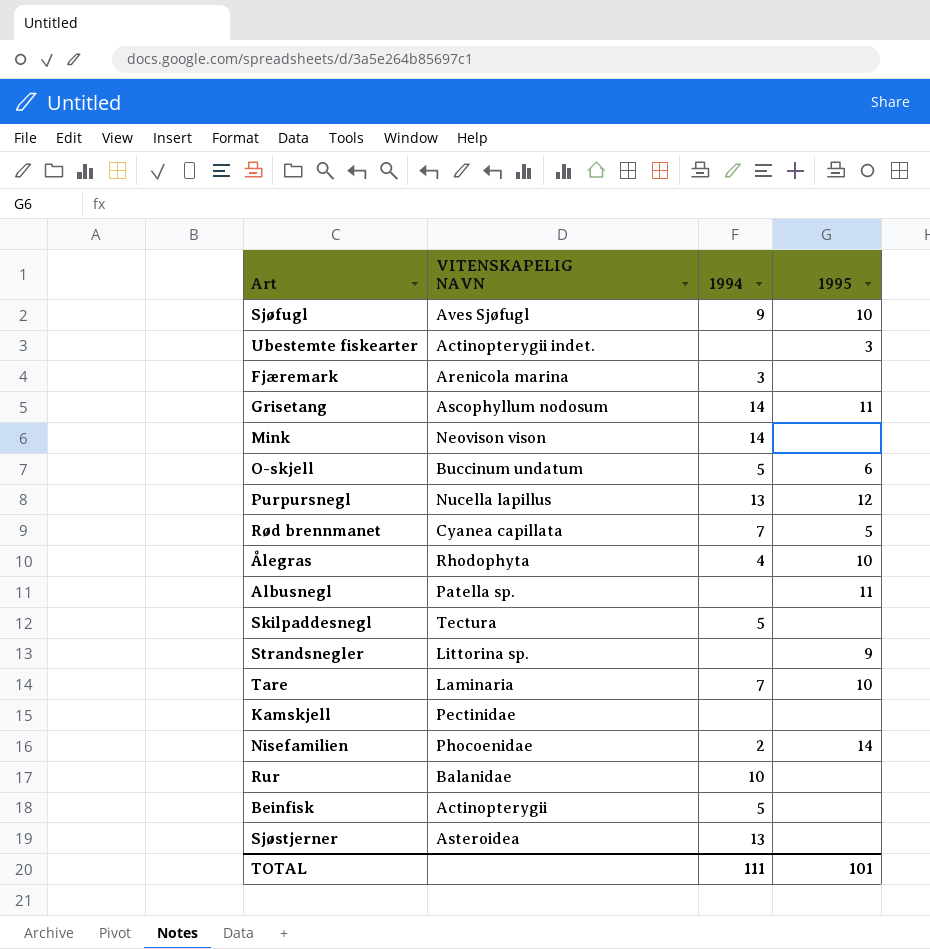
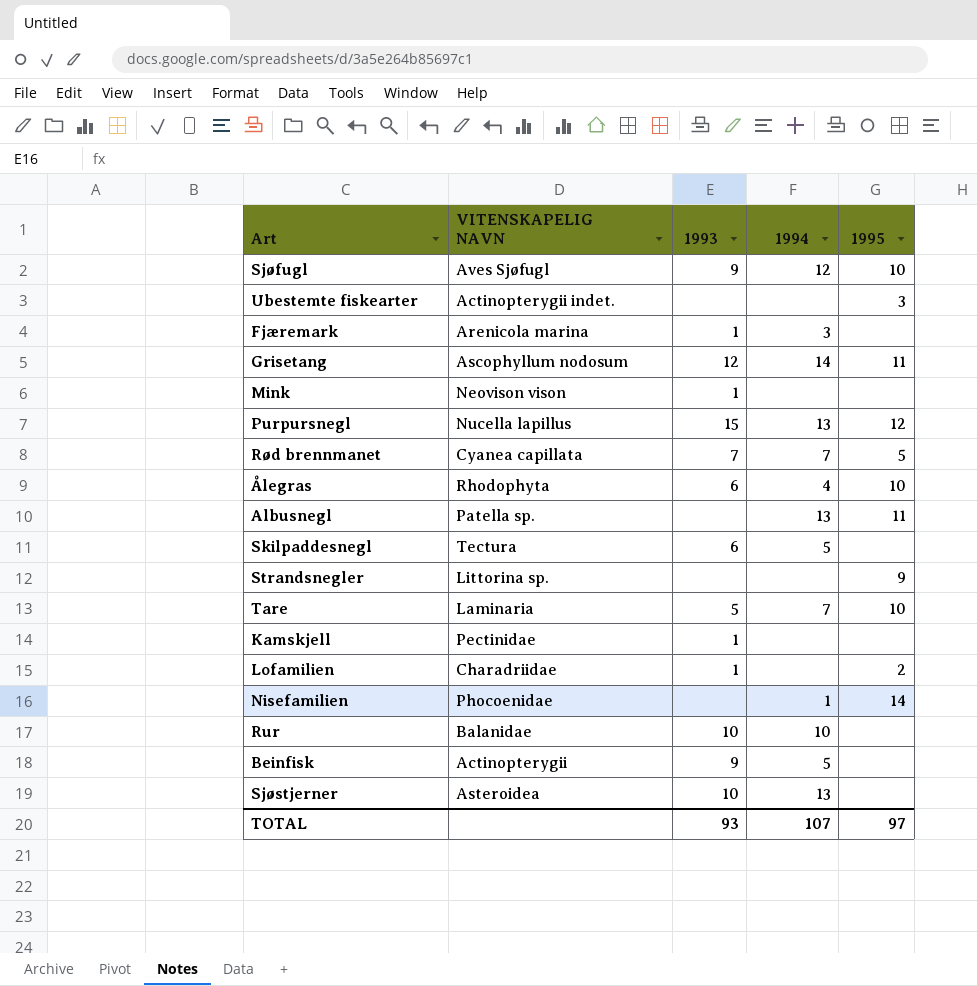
column 1993 | position: none -> 3
row O-skjell: Buccinum undatum | 5 | 6 -> none
Sjøfugl | 1994: 9 -> 12
Mink | 1994: 14 -> none
Albusnegl | 1994: none -> 13
row Lofamilien: none -> Charadriidae | 1 | none | 2
Nisefamilien | 1994: 2 -> 1
TOTAL | 1994: 111 -> 107
TOTAL | 1995: 101 -> 97

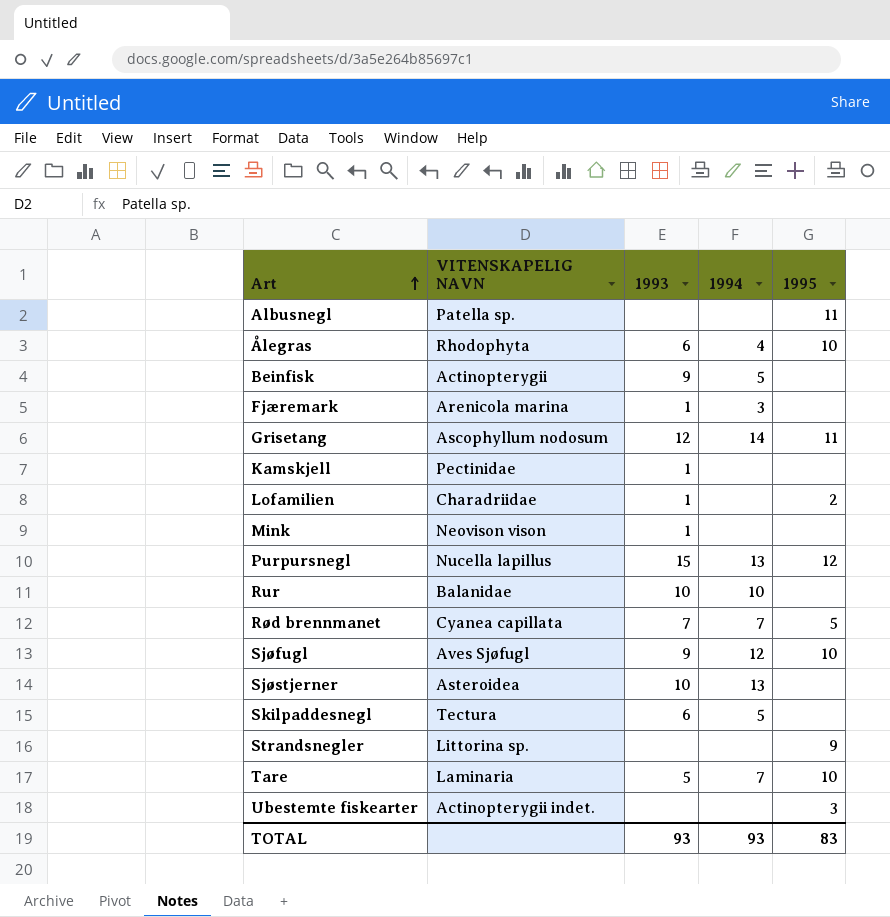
row order: none -> Art ascending
row Nisefamilien: Phocoenidae | none | 1 | 14 -> none
Albusnegl | 1994: 13 -> none
TOTAL | 1994: 107 -> 93
TOTAL | 1995: 97 -> 83

